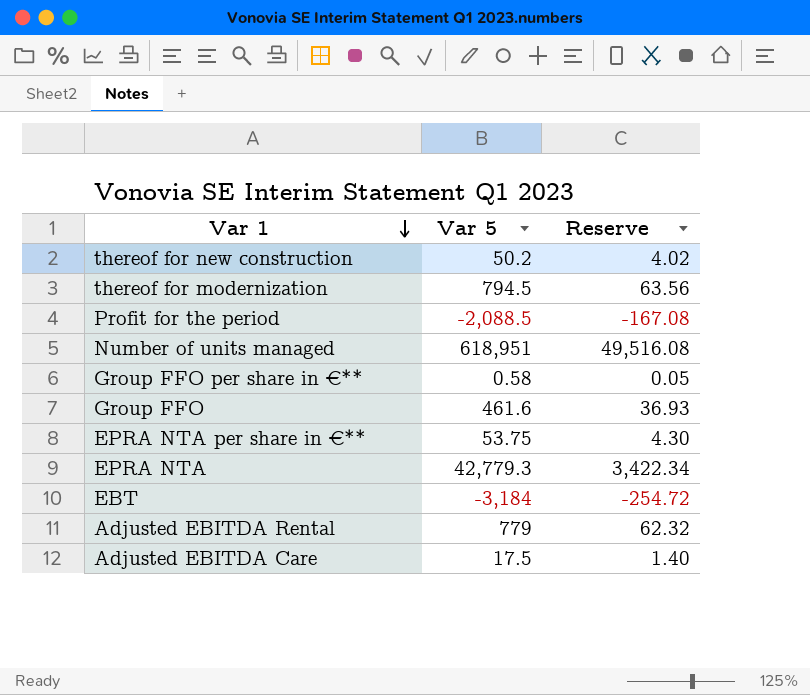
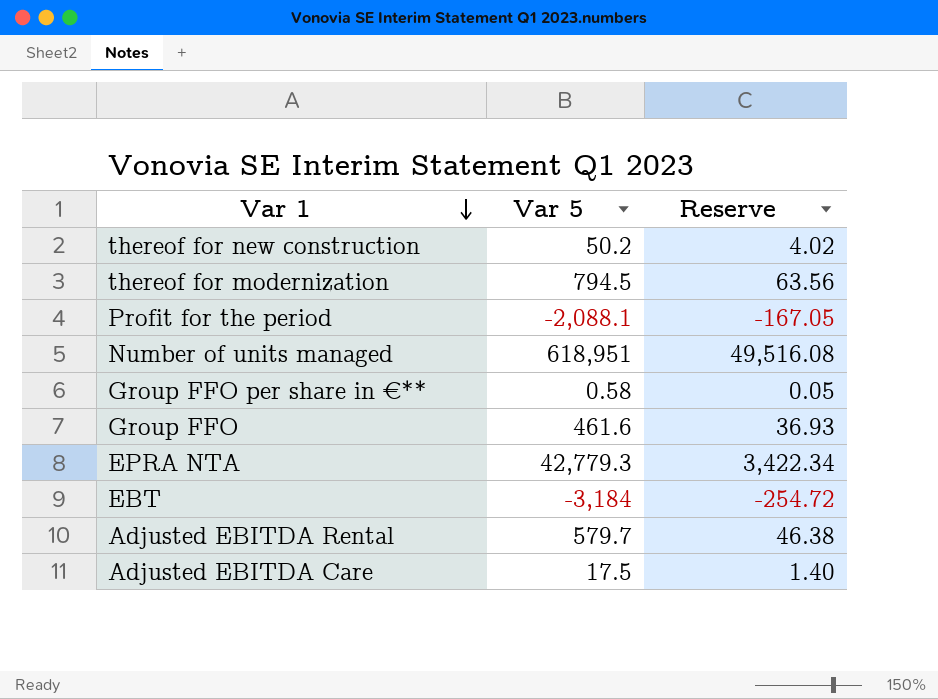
row EPRA NTA per share in €**: 53.75 | 4.30 -> none
Profit for the period | Var 5: -2,088.5 -> -2,088.1
Profit for the period | Reserve: -167.08 -> -167.05
Adjusted EBITDA Rental | Var 5: 779 -> 579.7
Adjusted EBITDA Rental | Reserve: 62.32 -> 46.38

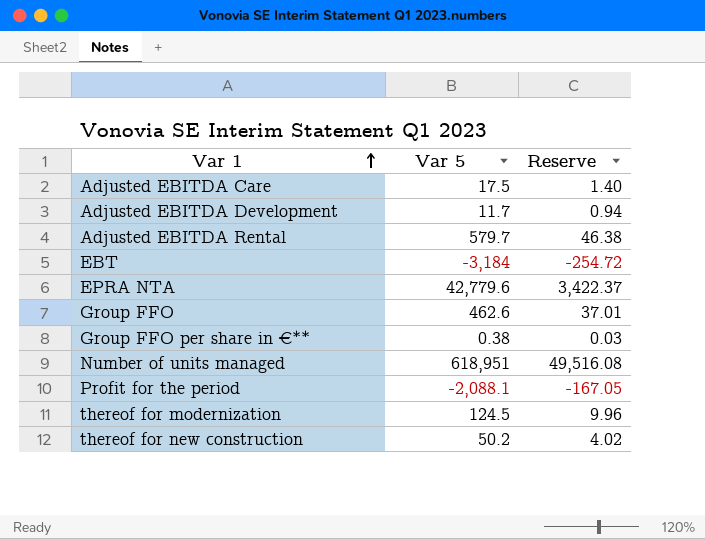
row order: Var 1 descending -> Var 1 ascending
row Adjusted EBITDA Development: none -> 11.7 | 0.94
EPRA NTA | Var 5: 42,779.3 -> 42,779.6
EPRA NTA | Reserve: 3,422.34 -> 3,422.37
Group FFO | Var 5: 461.6 -> 462.6
Group FFO | Reserve: 36.93 -> 37.01
Group FFO per share in €** | Var 5: 0.58 -> 0.38
Group FFO per share in €** | Reserve: 0.05 -> 0.03
thereof for modernization | Var 5: 794.5 -> 124.5
thereof for modernization | Reserve: 63.56 -> 9.96

